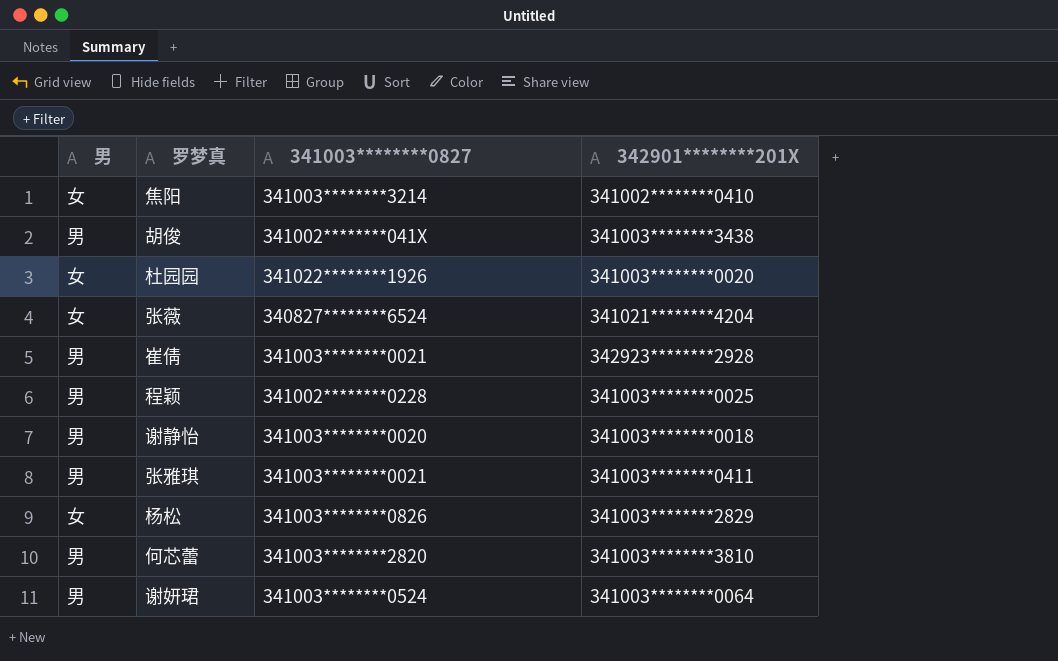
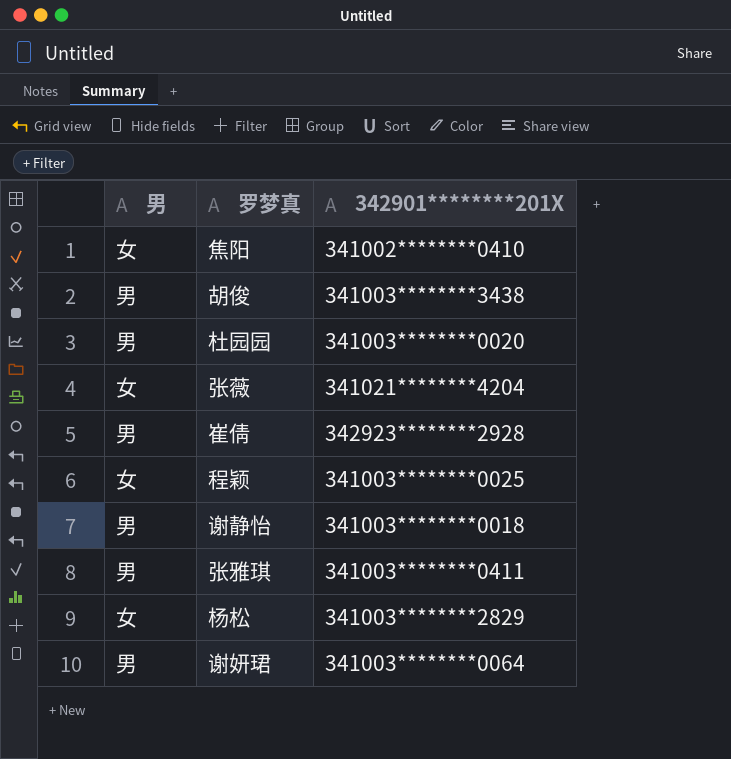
column 341003********0827 | position: 3 -> none
row 何芯蕾: 男 | 341003********2820 | 341003********3810 -> none
杜园园 | 男: 女 -> 男
程颖 | 男: 男 -> 女

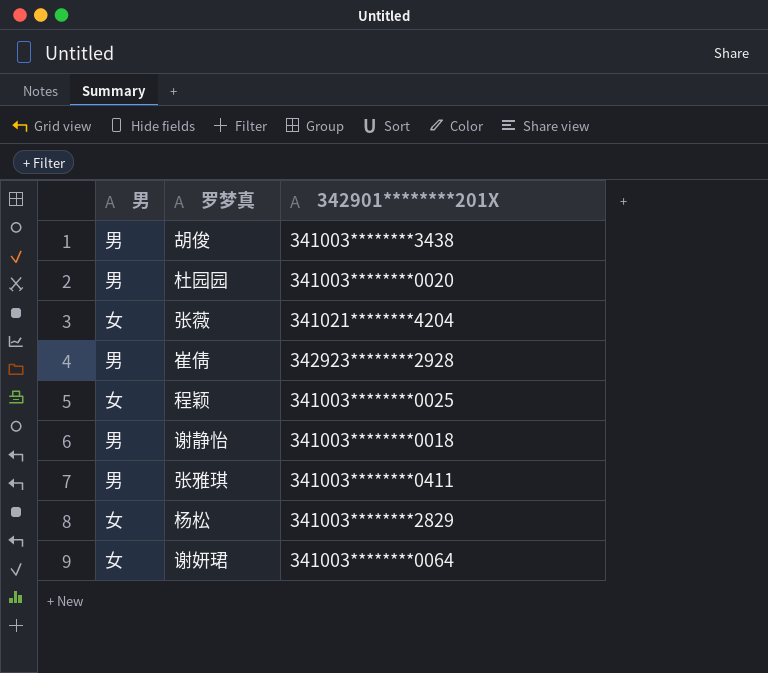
row 焦阳: 女 | 341002********0410 -> none
谢妍珺 | 男: 男 -> 女

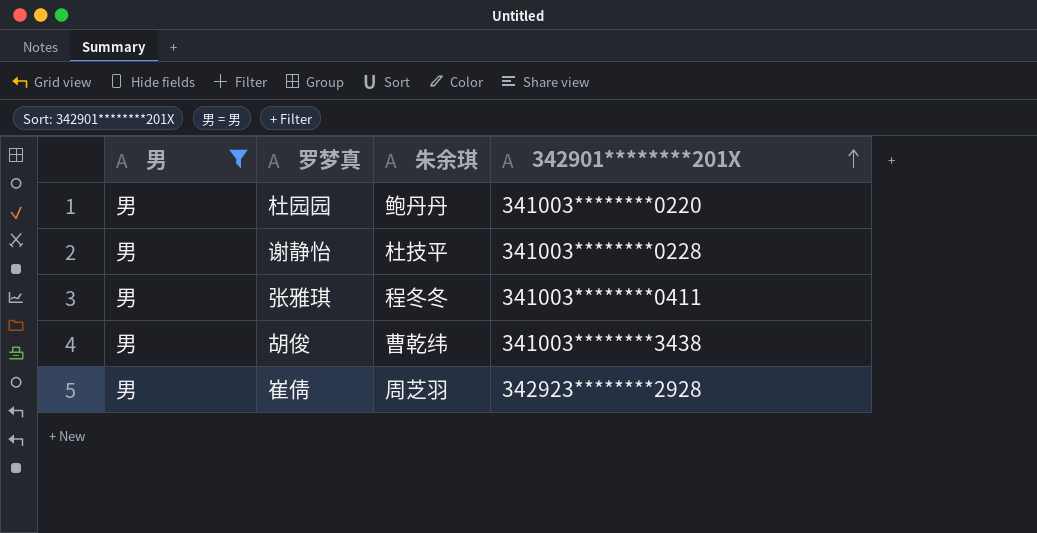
filter: none -> 男 = 男
row order: none -> 342901********201X ascending
column 朱余琪 | position: none -> 3
杜园园 | 342901********201X: 341003********0020 -> 341003********0220
谢静怡 | 342901********201X: 341003********0018 -> 341003********0228

